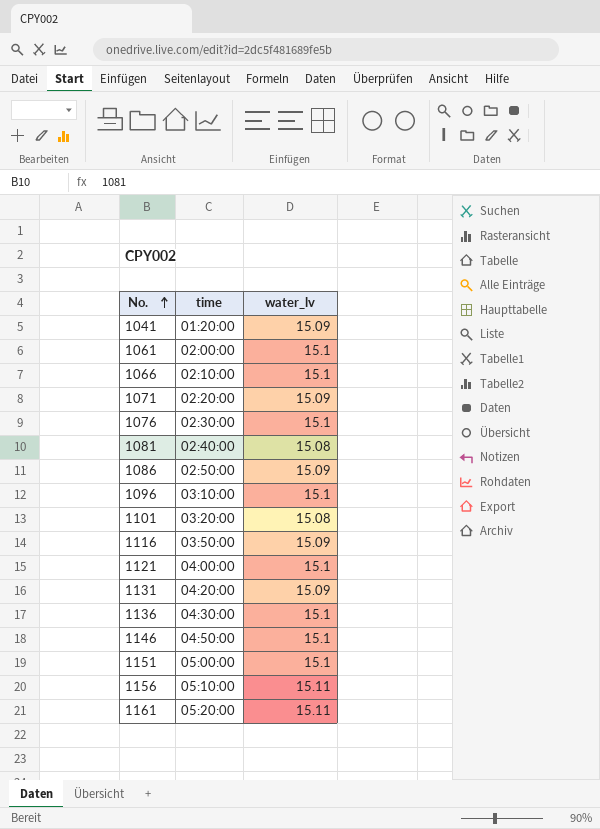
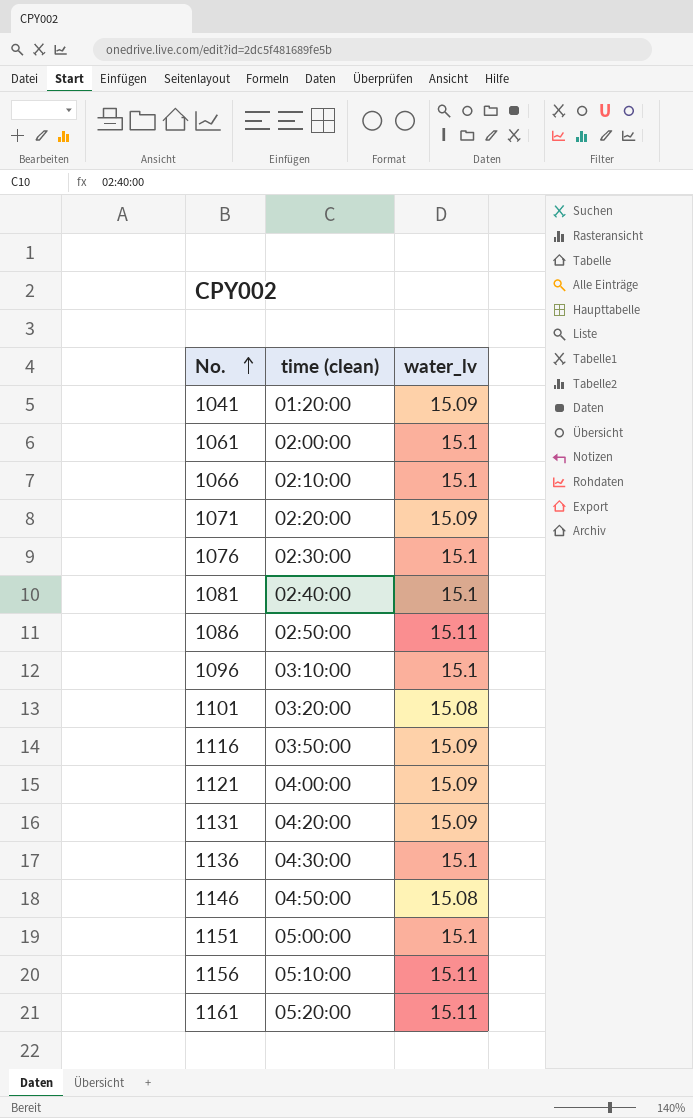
column name: time -> time (clean)
1081 | water_lv: 15.08 -> 15.1
1086 | water_lv: 15.09 -> 15.11
1121 | water_lv: 15.1 -> 15.09
1146 | water_lv: 15.1 -> 15.08

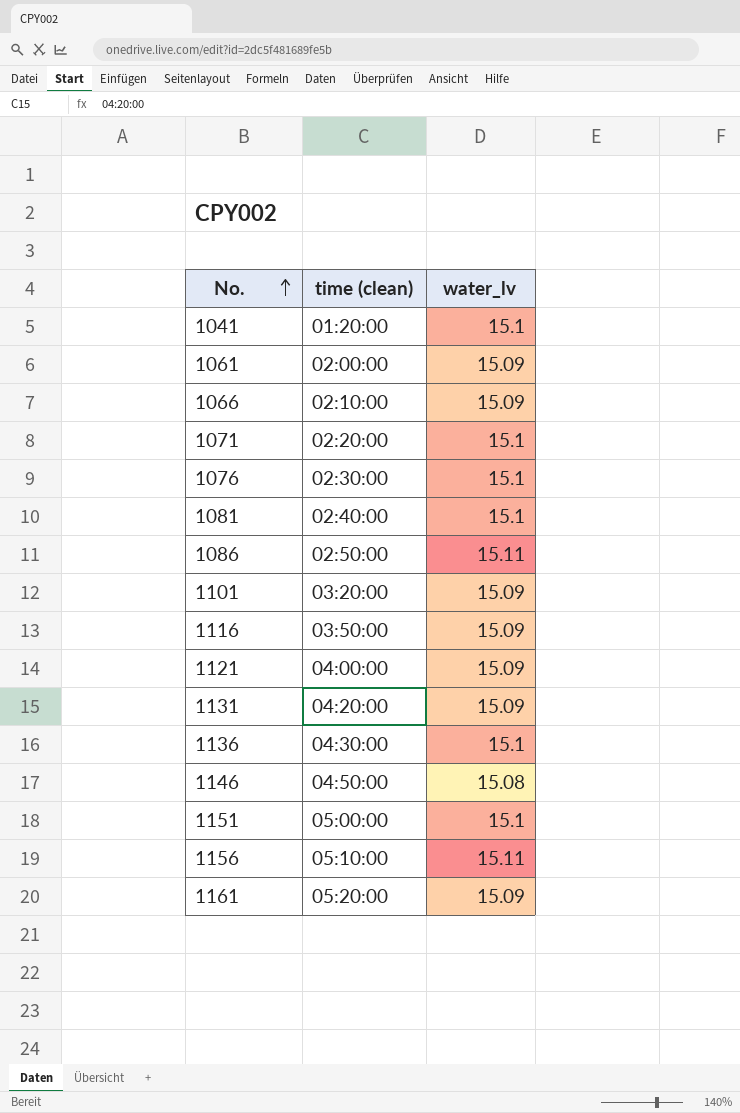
row 1096: 03:10:00 | 15.1 -> none
1041 | water_lv: 15.09 -> 15.1
1061 | water_lv: 15.1 -> 15.09
1066 | water_lv: 15.1 -> 15.09
1071 | water_lv: 15.09 -> 15.1
1101 | water_lv: 15.08 -> 15.09
1161 | water_lv: 15.11 -> 15.09

